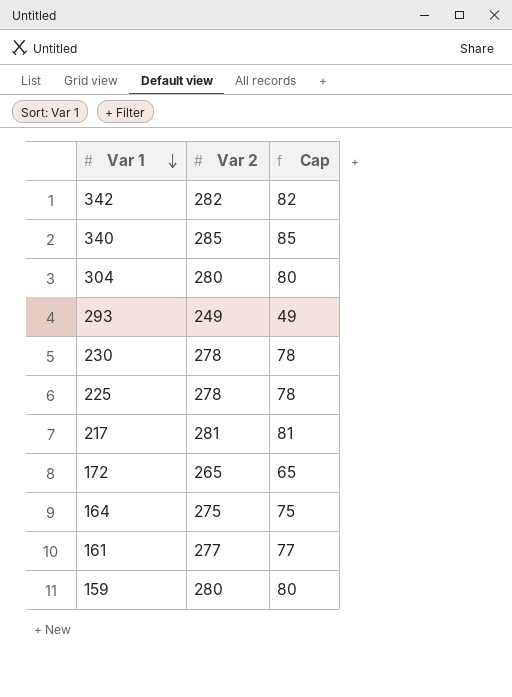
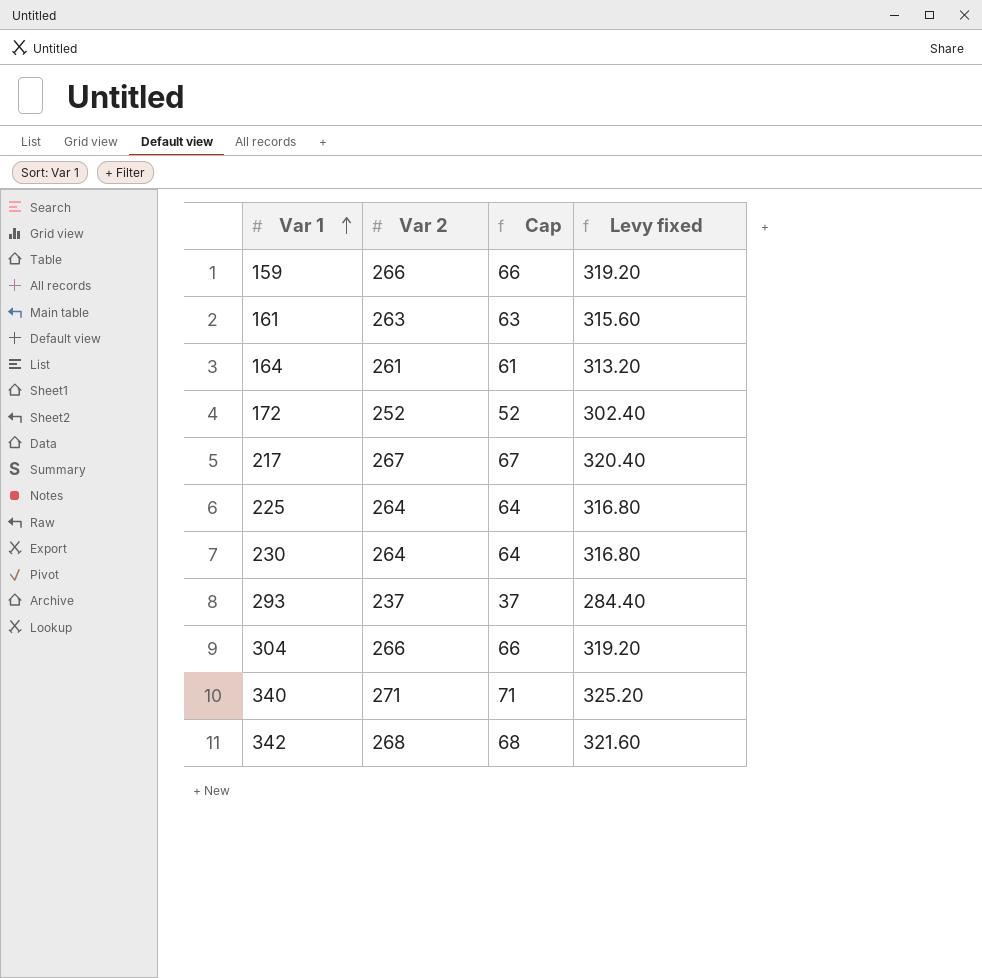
row order: Var 1 descending -> Var 1 ascending
column Levy fixed | formula: none -> [Var 2] * 1.2
159 | Var 2: 280 -> 266
159 | Cap: 80 -> 66
161 | Var 2: 277 -> 263
161 | Cap: 77 -> 63
164 | Var 2: 275 -> 261
164 | Cap: 75 -> 61
172 | Var 2: 265 -> 252
172 | Cap: 65 -> 52
217 | Var 2: 281 -> 267
217 | Cap: 81 -> 67
225 | Var 2: 278 -> 264
225 | Cap: 78 -> 64
230 | Var 2: 278 -> 264
230 | Cap: 78 -> 64
293 | Var 2: 249 -> 237
293 | Cap: 49 -> 37
304 | Var 2: 280 -> 266
304 | Cap: 80 -> 66
340 | Var 2: 285 -> 271
340 | Cap: 85 -> 71
342 | Var 2: 282 -> 268
342 | Cap: 82 -> 68

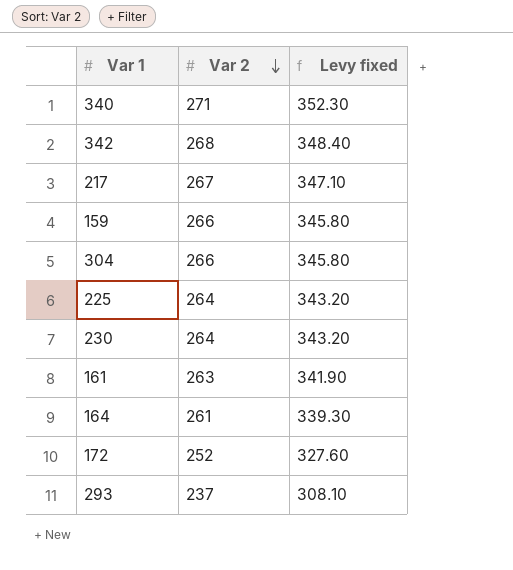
row order: Var 1 ascending -> Var 2 descending
column Cap | formula: [Var 2] - 200 -> none
column Levy fixed | formula: [Var 2] * 1.2 -> [Var 2] * 1.3

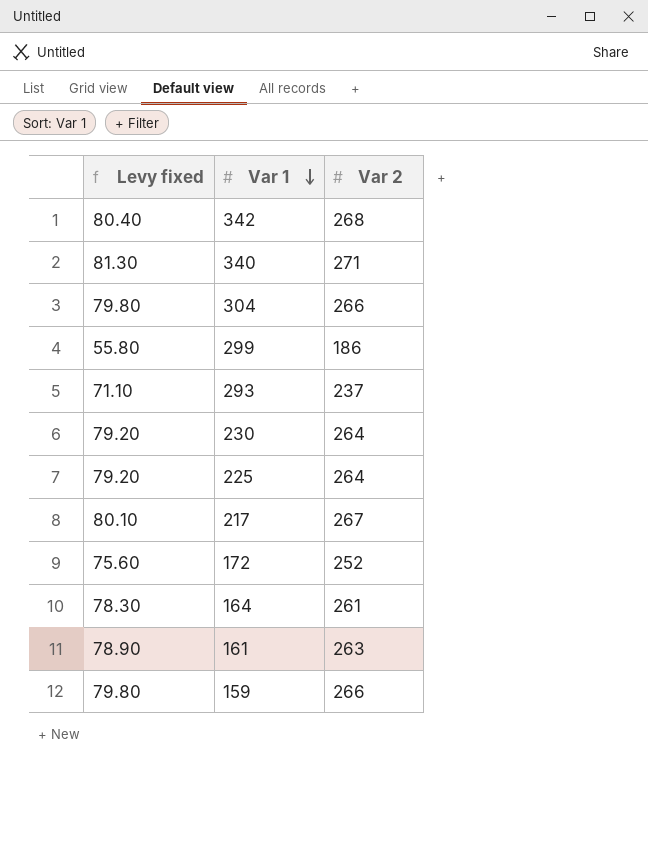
row order: Var 2 descending -> Var 1 descending
column Levy fixed | formula: [Var 2] * 1.3 -> [Var 2] * 0.3
column Levy fixed | position: 3 -> 1
row 299: none -> 55.80 | 186

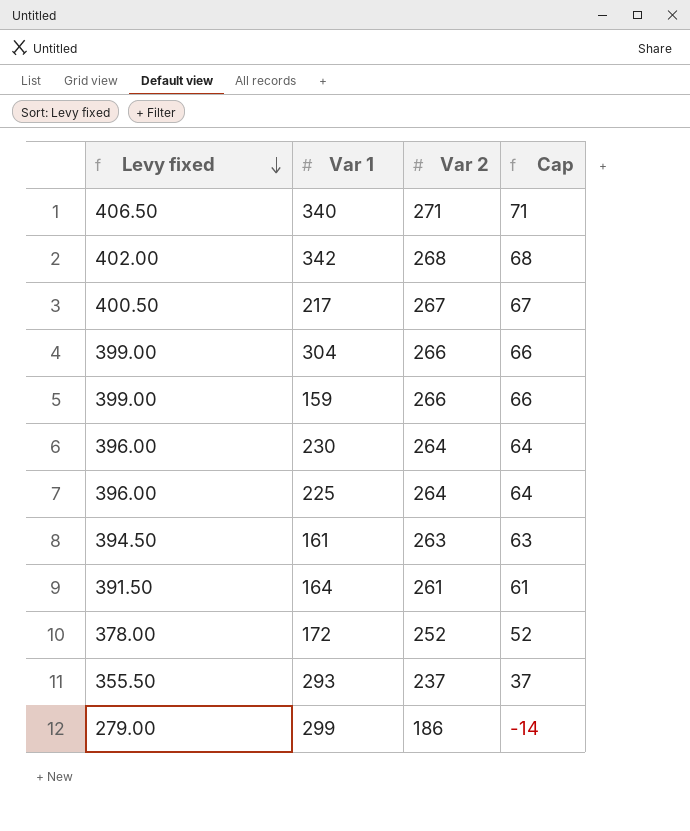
row order: Var 1 descending -> Levy fixed descending
column Levy fixed | formula: [Var 2] * 0.3 -> [Var 2] * 1.5
column Cap | formula: none -> [Var 2] - 200

